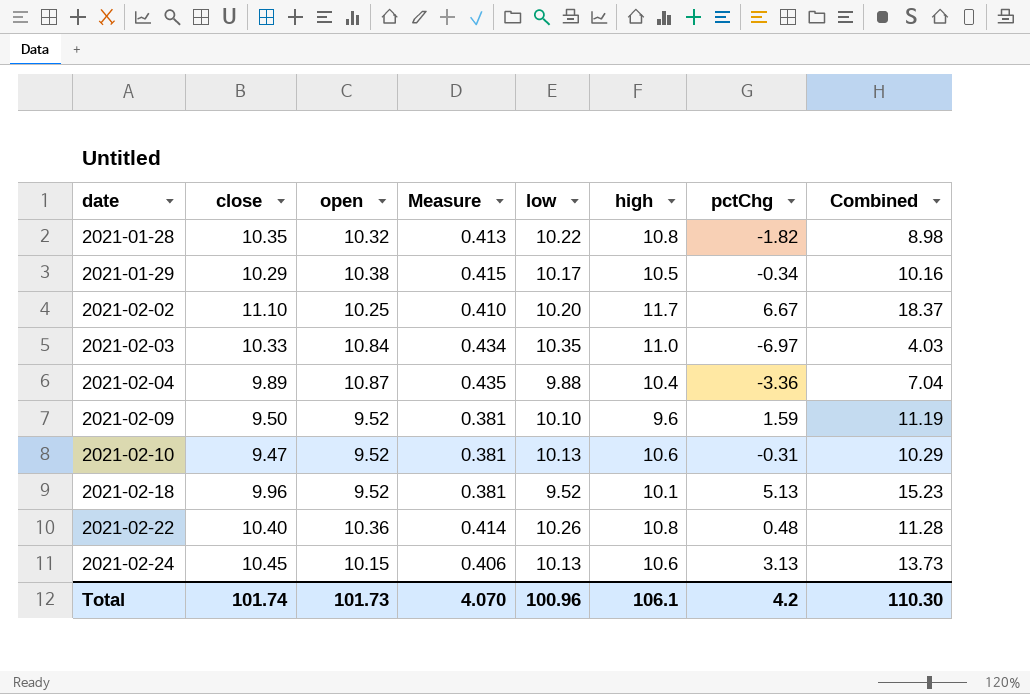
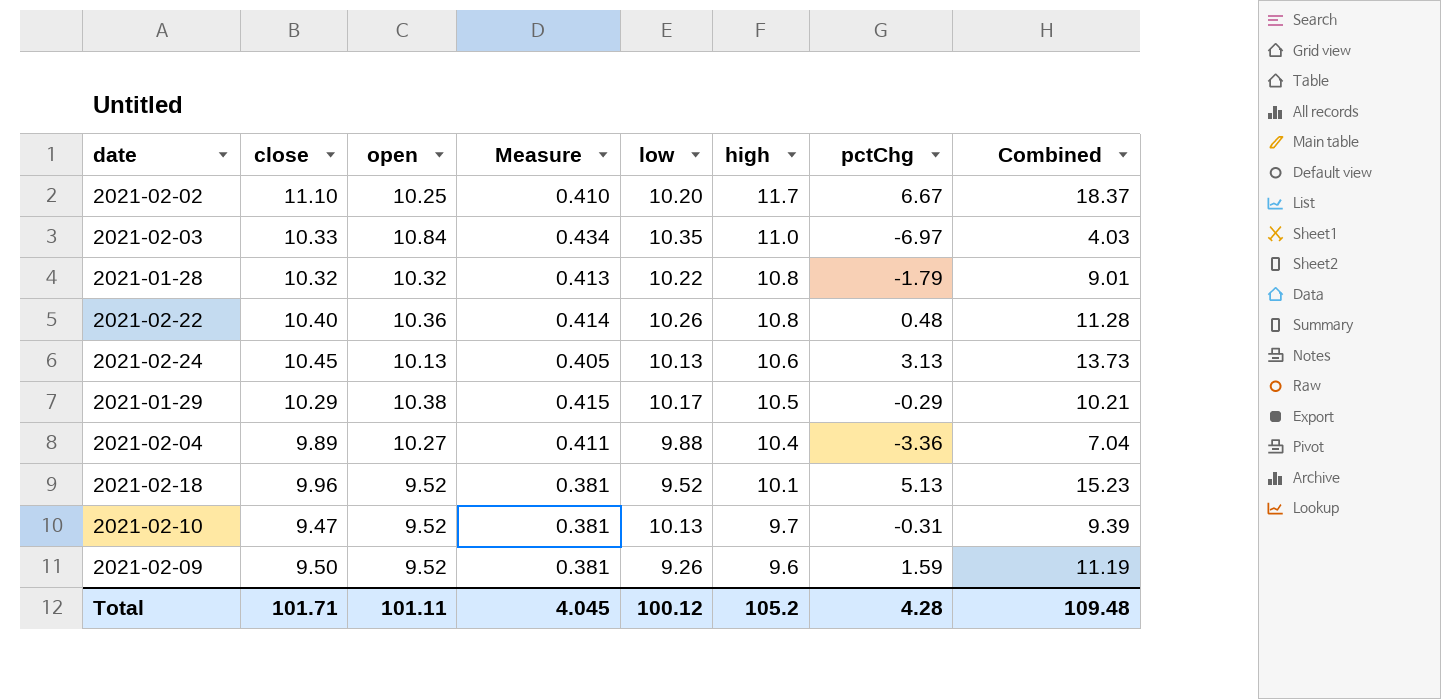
row order: date ascending -> high descending
2021-01-28 | close: 10.35 -> 10.32
2021-01-28 | pctChg: -1.82 -> -1.79
2021-01-28 | Combined: 8.98 -> 9.01
2021-02-24 | open: 10.15 -> 10.13
2021-02-24 | Measure: 0.406 -> 0.405
2021-01-29 | pctChg: -0.34 -> -0.29
2021-01-29 | Combined: 10.16 -> 10.21
2021-02-04 | open: 10.87 -> 10.27
2021-02-04 | Measure: 0.435 -> 0.411
2021-02-10 | high: 10.6 -> 9.7
2021-02-10 | Combined: 10.29 -> 9.39
2021-02-09 | low: 10.10 -> 9.26
Total | close: 101.74 -> 101.71
Total | open: 101.73 -> 101.11
Total | Measure: 4.070 -> 4.045
Total | low: 100.96 -> 100.12
Total | high: 106.1 -> 105.2
Total | pctChg: 4.2 -> 4.28
Total | Combined: 110.30 -> 109.48

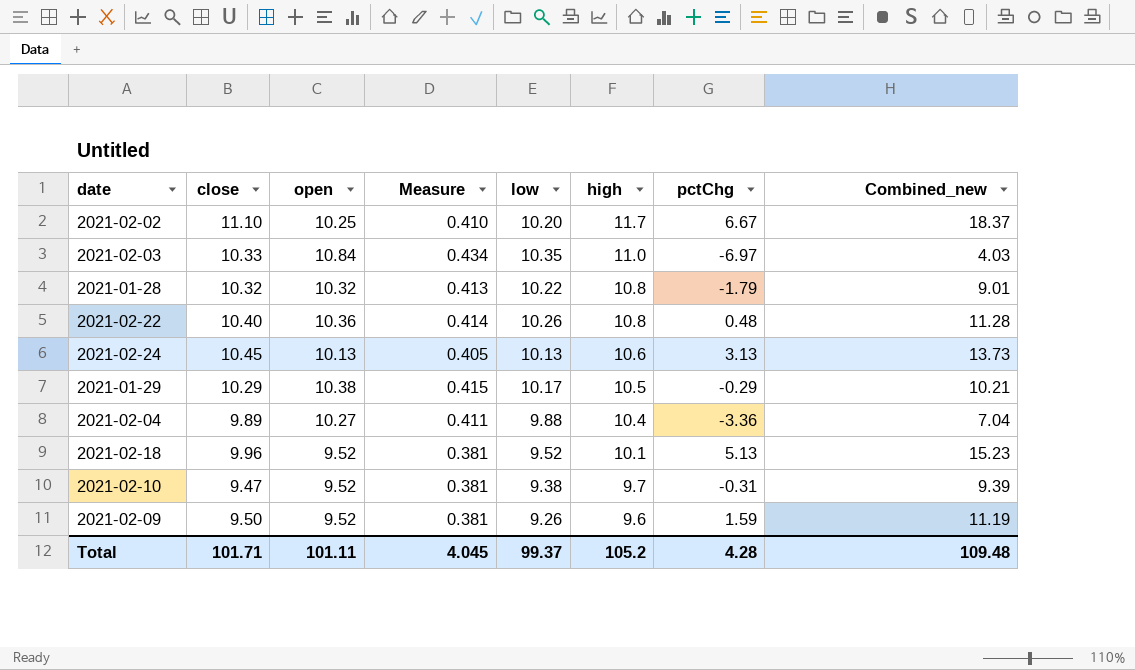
column name: Combined -> Combined_new
2021-02-10 | low: 10.13 -> 9.38
Total | low: 100.12 -> 99.37

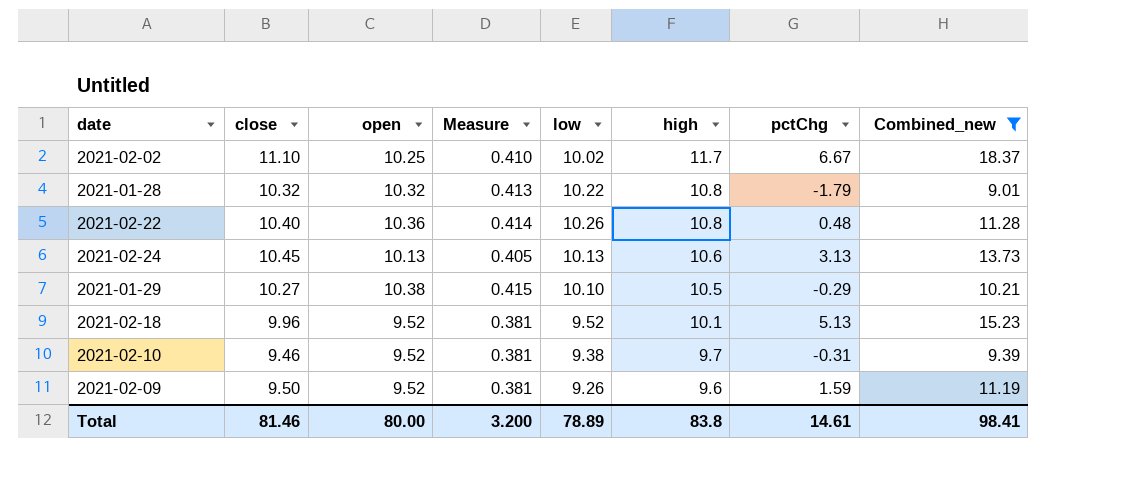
filter: none -> Combined_new >= 9.01
2021-02-02 | low: 10.20 -> 10.02
2021-01-29 | close: 10.29 -> 10.27
2021-01-29 | low: 10.17 -> 10.10
2021-02-10 | close: 9.47 -> 9.46
Total | close: 101.71 -> 81.46
Total | open: 101.11 -> 80.00
Total | Measure: 4.045 -> 3.200
Total | low: 99.37 -> 78.89
Total | high: 105.2 -> 83.8
Total | pctChg: 4.28 -> 14.61
Total | Combined_new: 109.48 -> 98.41

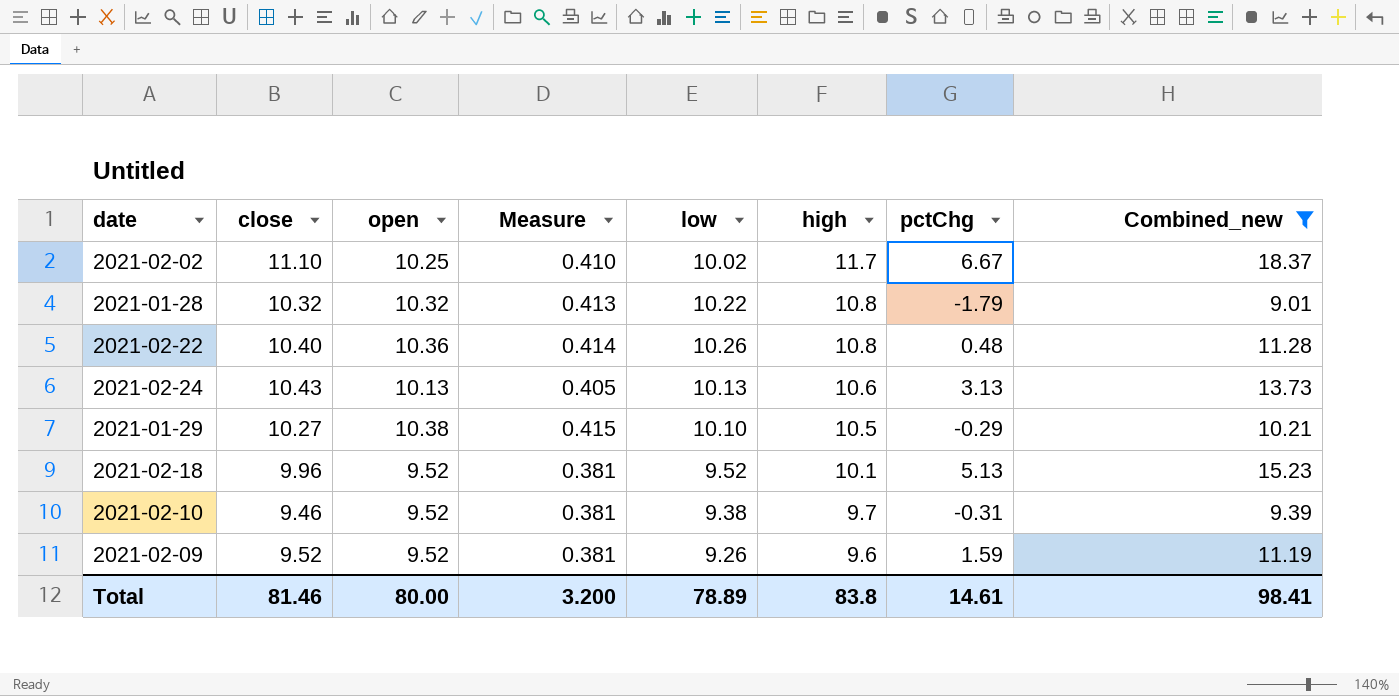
2021-02-24 | close: 10.45 -> 10.43
2021-02-09 | close: 9.50 -> 9.52

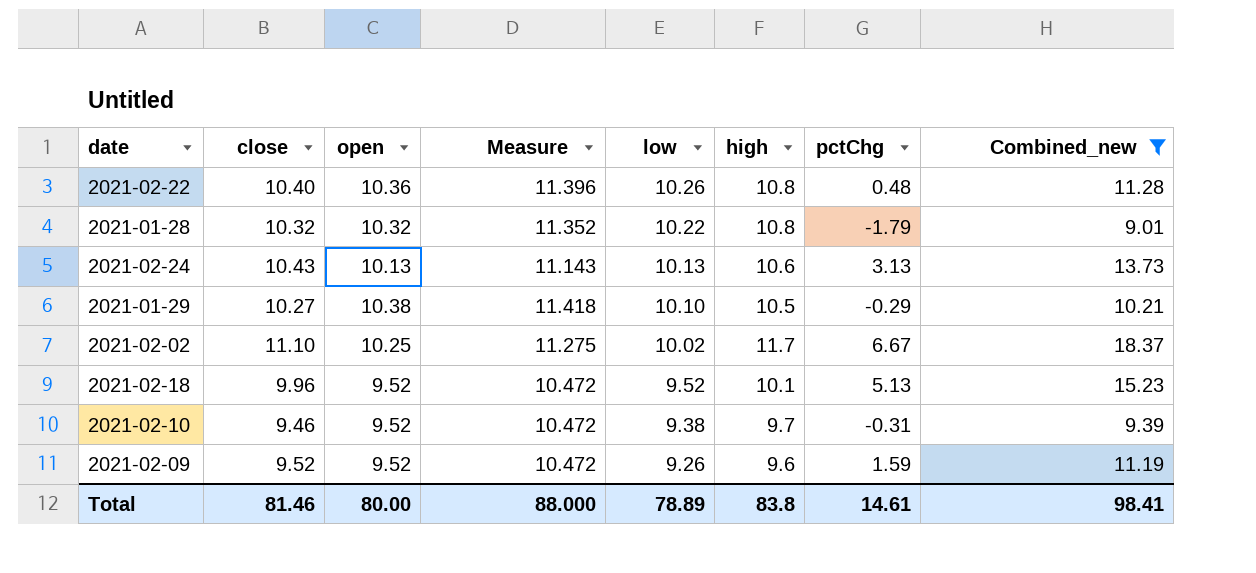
row order: high descending -> low descending
column Measure | formula: [open] * 0.04 -> [open] * 1.1
Total | Measure: 3.200 -> 88.000

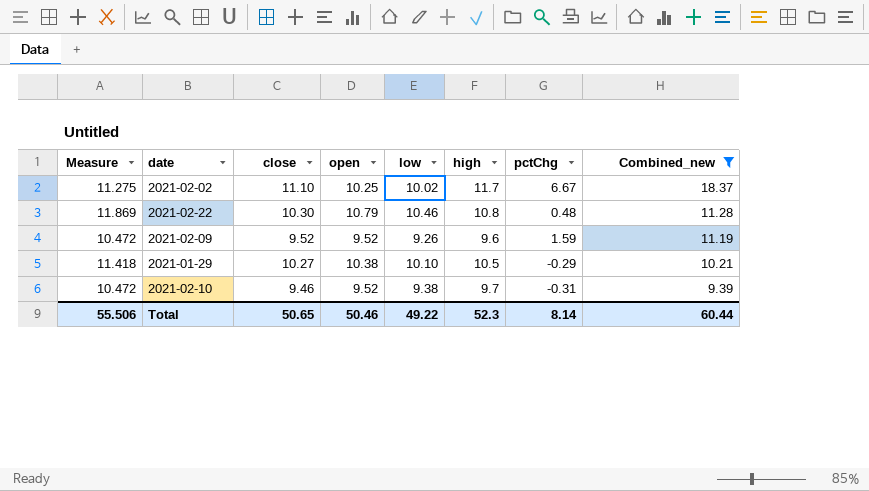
row order: low descending -> Combined_new descending
column Measure | position: 4 -> 1
row 2021-01-28: 10.32 | 10.32 | 11.352 | 10.22 | 10.8 | -1.79 | 9.01 -> none
row 2021-02-24: 10.43 | 10.13 | 11.143 | 10.13 | 10.6 | 3.13 | 13.73 -> none
row 2021-02-18: 9.96 | 9.52 | 10.472 | 9.52 | 10.1 | 5.13 | 15.23 -> none
2021-02-22 | Measure: 11.396 -> 11.869
2021-02-22 | close: 10.40 -> 10.30
2021-02-22 | open: 10.36 -> 10.79
2021-02-22 | low: 10.26 -> 10.46
Total | Measure: 88.000 -> 55.506
Total | close: 81.46 -> 50.65
Total | open: 80.00 -> 50.46
Total | low: 78.89 -> 49.22
Total | high: 83.8 -> 52.3
Total | pctChg: 14.61 -> 8.14
Total | Combined_new: 98.41 -> 60.44

